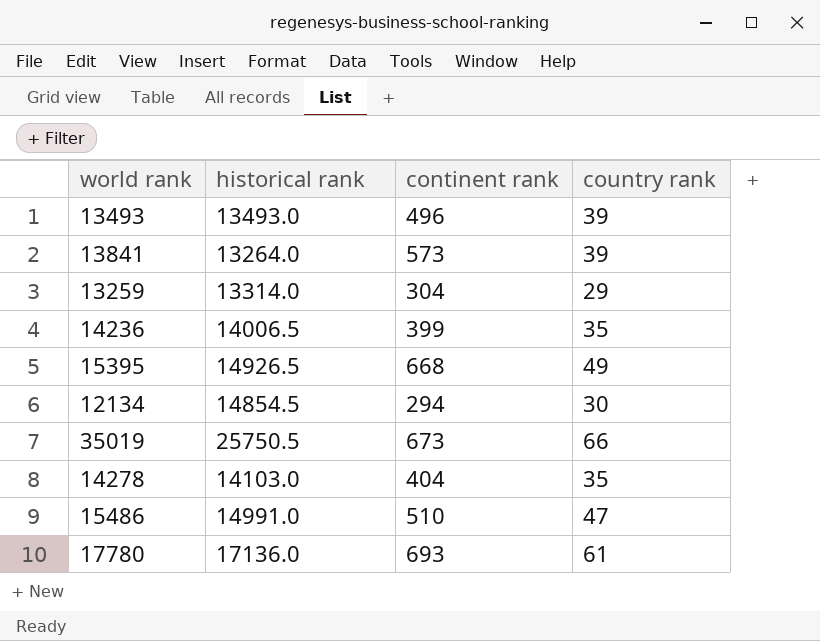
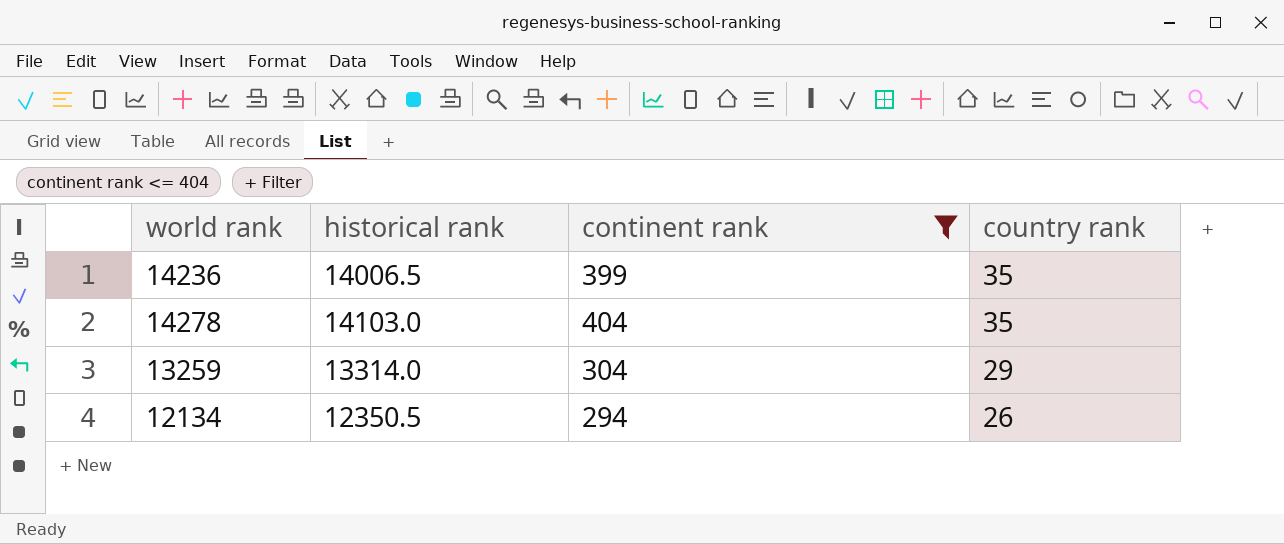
filter: none -> continent rank <= 404
row order: none -> country rank descending
12134 | historical rank: 14854.5 -> 12350.5
12134 | country rank: 30 -> 26

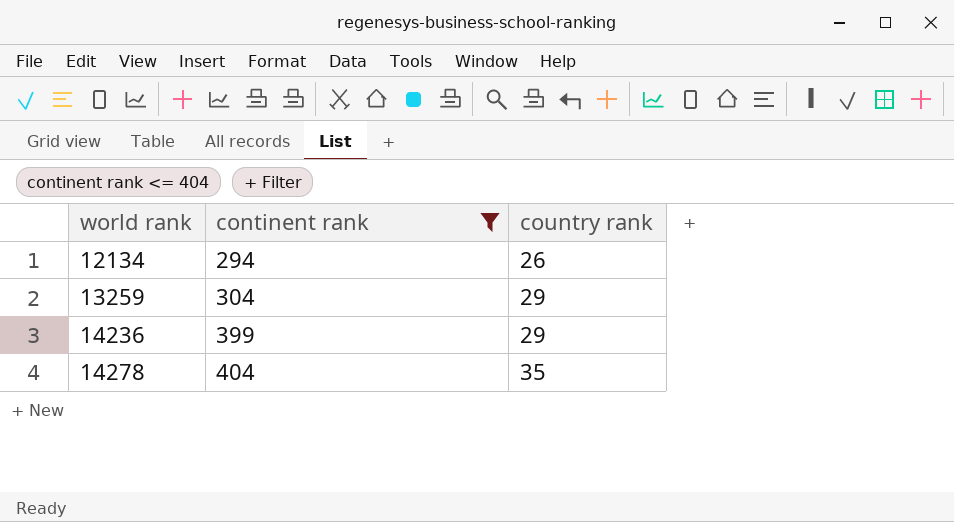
row order: country rank descending -> world rank ascending
column historical rank | position: 2 -> none
14236 | country rank: 35 -> 29

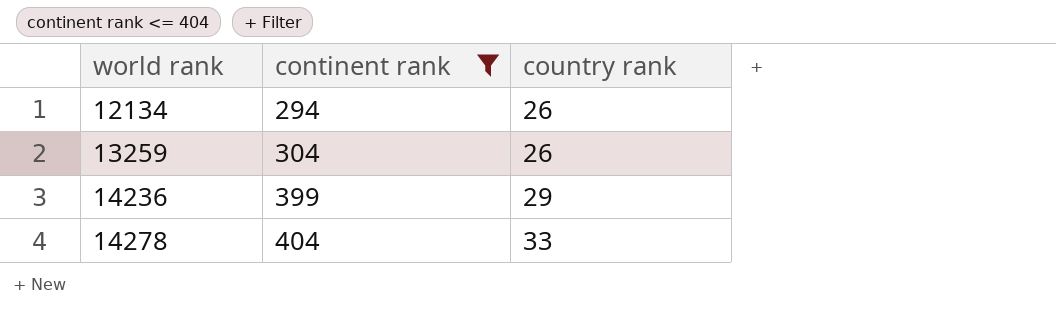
13259 | country rank: 29 -> 26
14278 | country rank: 35 -> 33

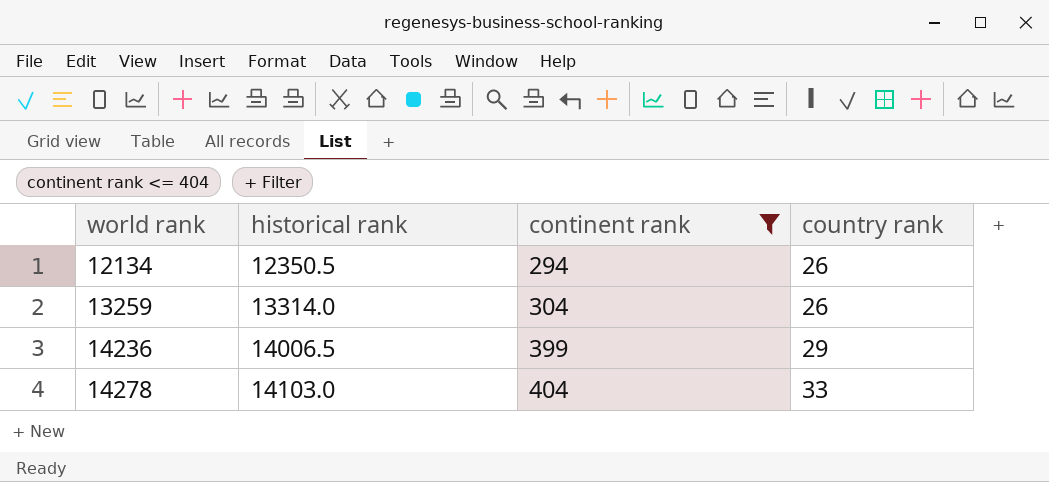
column historical rank | position: none -> 2

